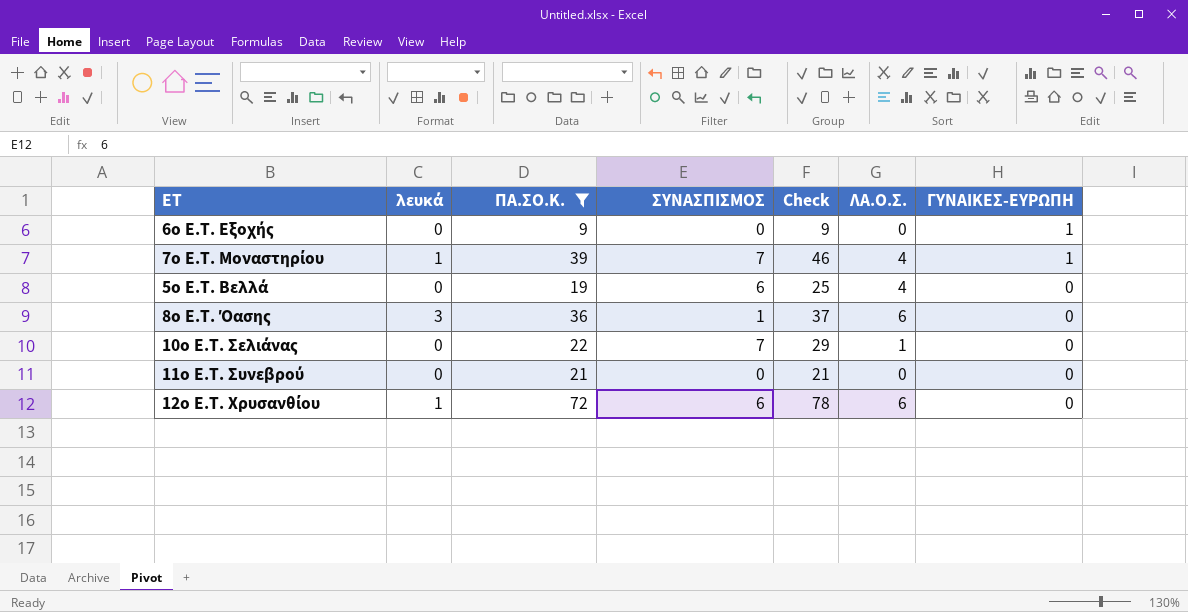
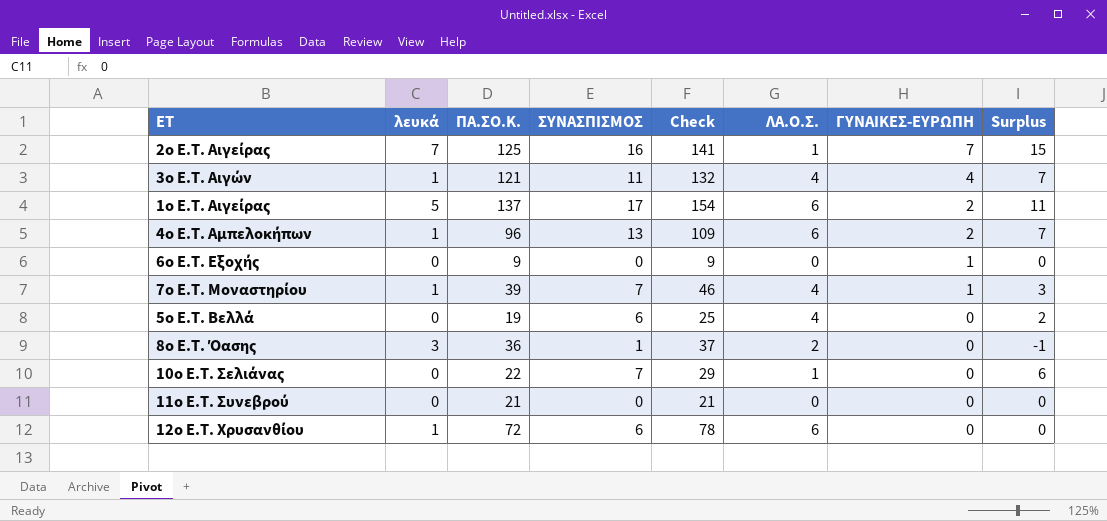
filter: ΠΑ.ΣΟ.Κ. <= 72 -> none
column Surplus | formula: none -> [ΣΥΝΑΣΠΙΣΜΟΣ] - [ΛΑ.Ο.Σ.]
8ο Ε.Τ. Όασης | ΛΑ.Ο.Σ.: 6 -> 2

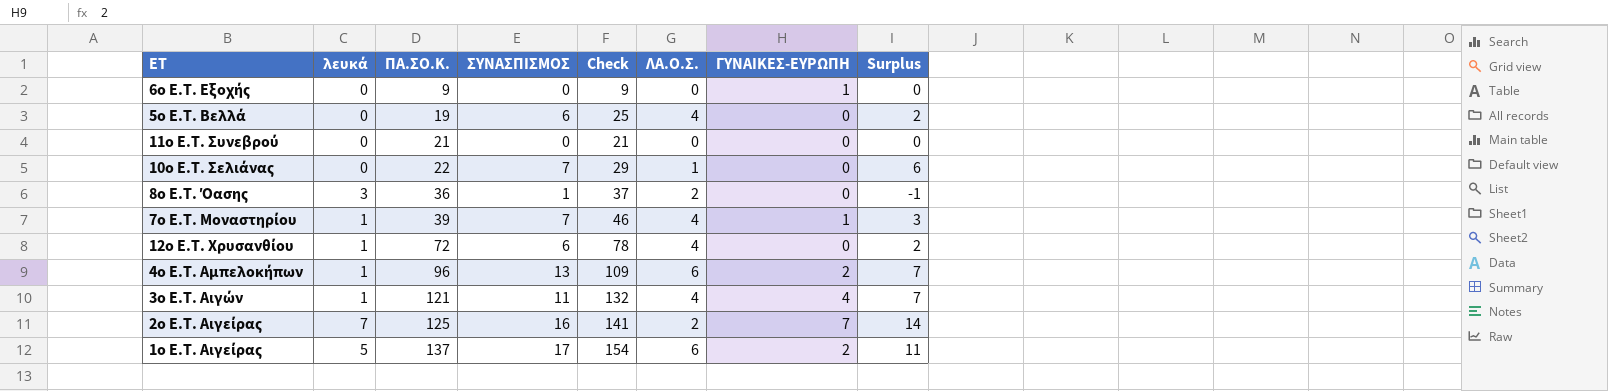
row order: ΓΥΝΑΙΚΕΣ-ΕΥΡΩΠΗ descending -> ΠΑ.ΣΟ.Κ. ascending
12ο Ε.Τ. Χρυσανθίου | ΛΑ.Ο.Σ.: 6 -> 4
12ο Ε.Τ. Χρυσανθίου | Surplus: 0 -> 2
2ο Ε.Τ. Αιγείρας | ΛΑ.Ο.Σ.: 1 -> 2
2ο Ε.Τ. Αιγείρας | Surplus: 15 -> 14

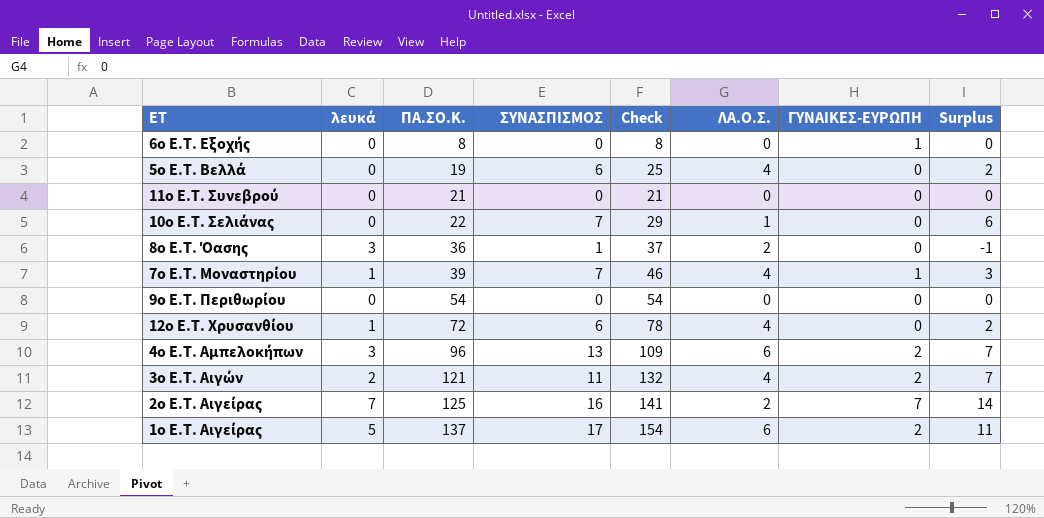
6ο Ε.Τ. Εξοχής | ΠΑ.ΣΟ.Κ.: 9 -> 8
6ο Ε.Τ. Εξοχής | Check: 9 -> 8
row 9ο Ε.Τ. Περιθωρίου: none -> 0 | 54 | 0 | 54 | 0 | 0 | 0
4ο Ε.Τ. Αμπελοκήπων | λευκά: 1 -> 3
3ο Ε.Τ. Αιγών | λευκά: 1 -> 2
3ο Ε.Τ. Αιγών | ΓΥΝΑΙΚΕΣ-ΕΥΡΩΠΗ: 4 -> 2

